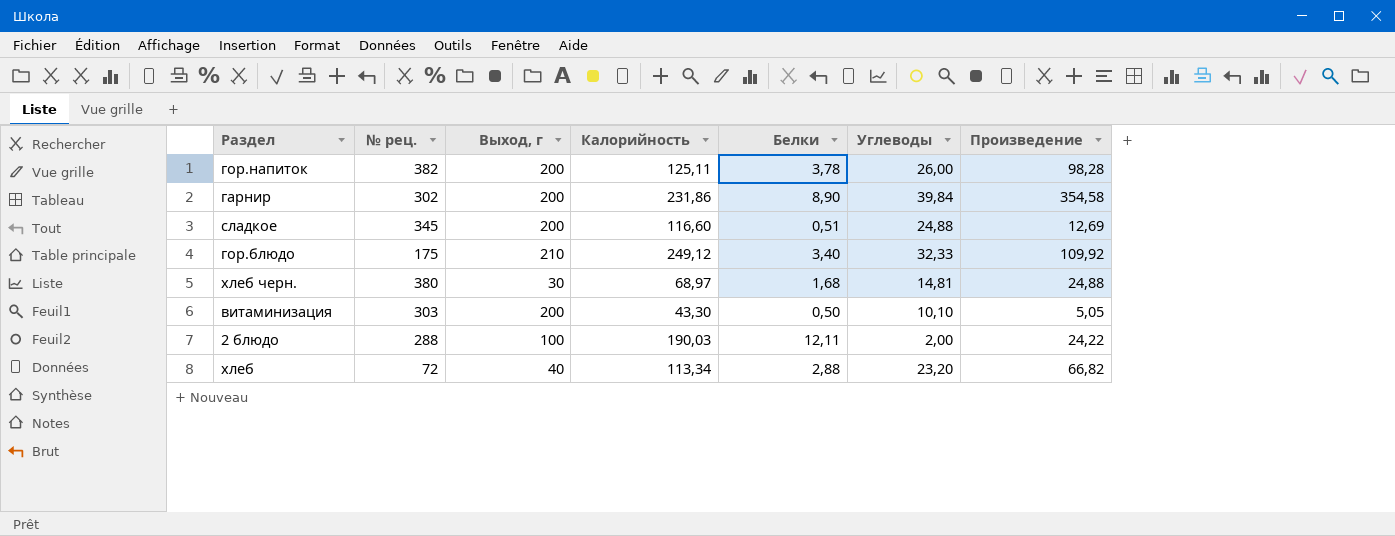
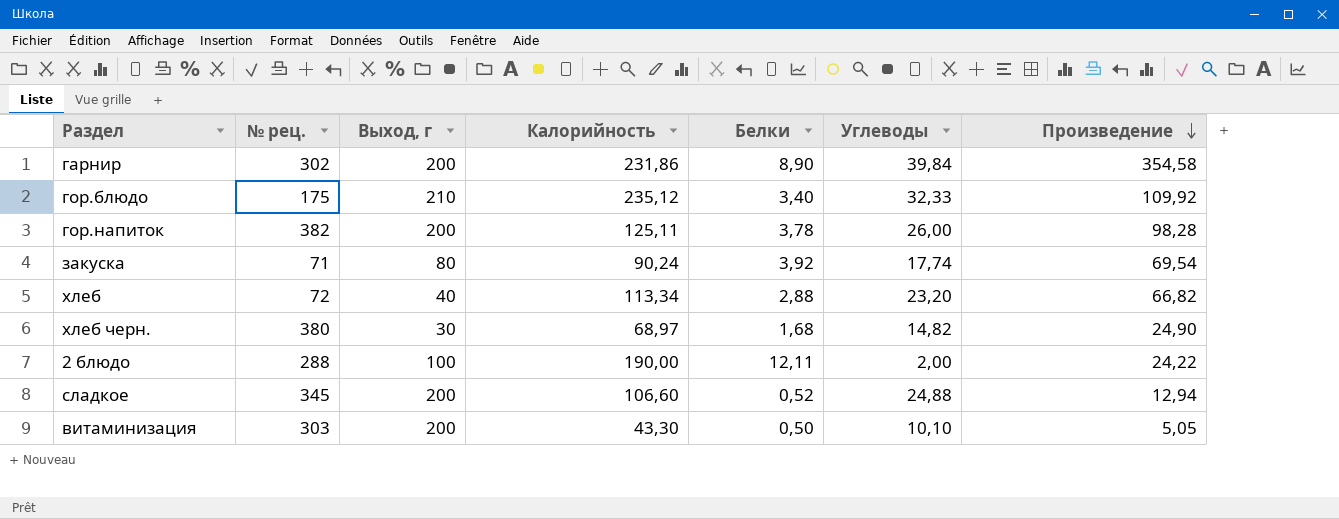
row order: none -> Произведение descending
гор.блюдо | Калорийность: 249,12 -> 235,12
row закуска: none -> 71 | 80 | 90,24 | 3,92 | 17,74 | 69,54
хлеб черн. | Углеводы: 14,81 -> 14,82
хлеб черн. | Произведение: 24,88 -> 24,90
2 блюдо | Калорийность: 190,03 -> 190,00
сладкое | Калорийность: 116,60 -> 106,60
сладкое | Белки: 0,51 -> 0,52
сладкое | Произведение: 12,69 -> 12,94

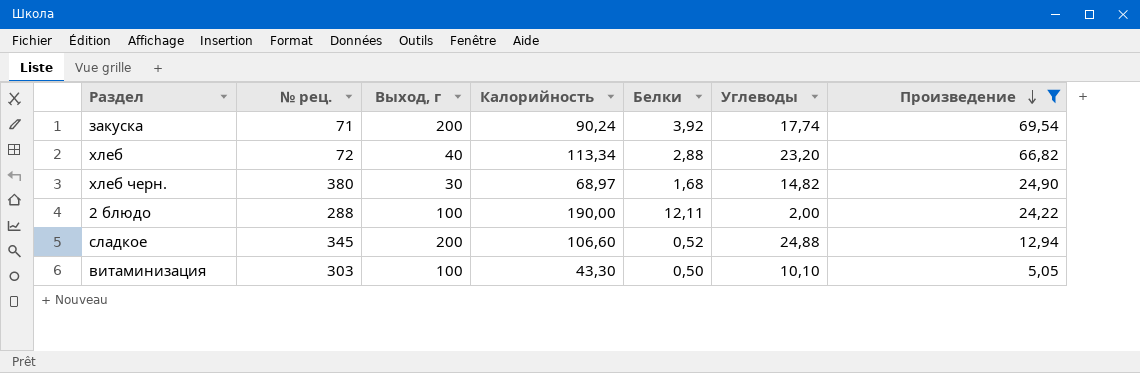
filter: none -> Произведение <= 69,54
закуска | Выход, г: 80 -> 200
витаминизация | Выход, г: 200 -> 100

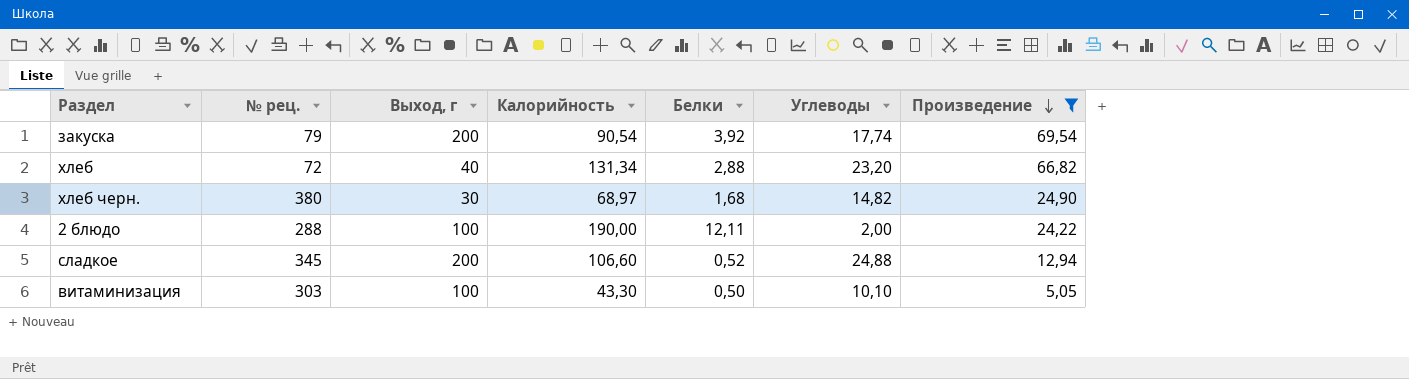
закуска | № рец.: 71 -> 79
закуска | Калорийность: 90,24 -> 90,54
хлеб | Калорийность: 113,34 -> 131,34

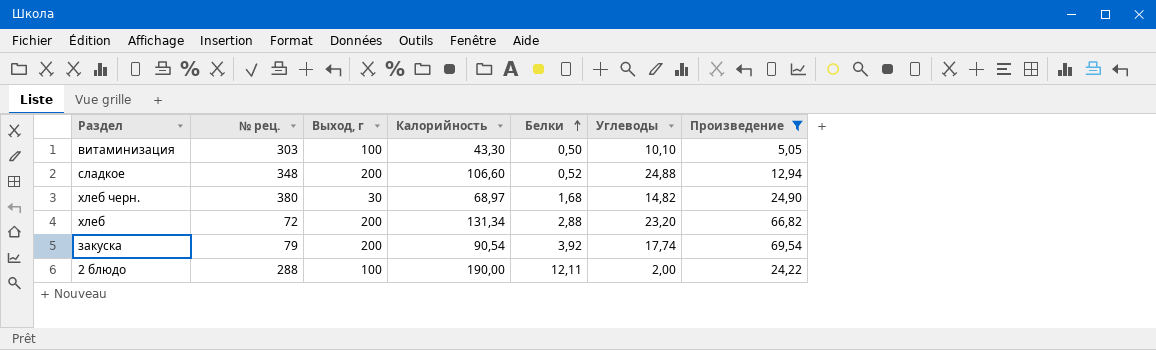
row order: Произведение descending -> Белки ascending
сладкое | № рец.: 345 -> 348
хлеб | Выход, г: 40 -> 200

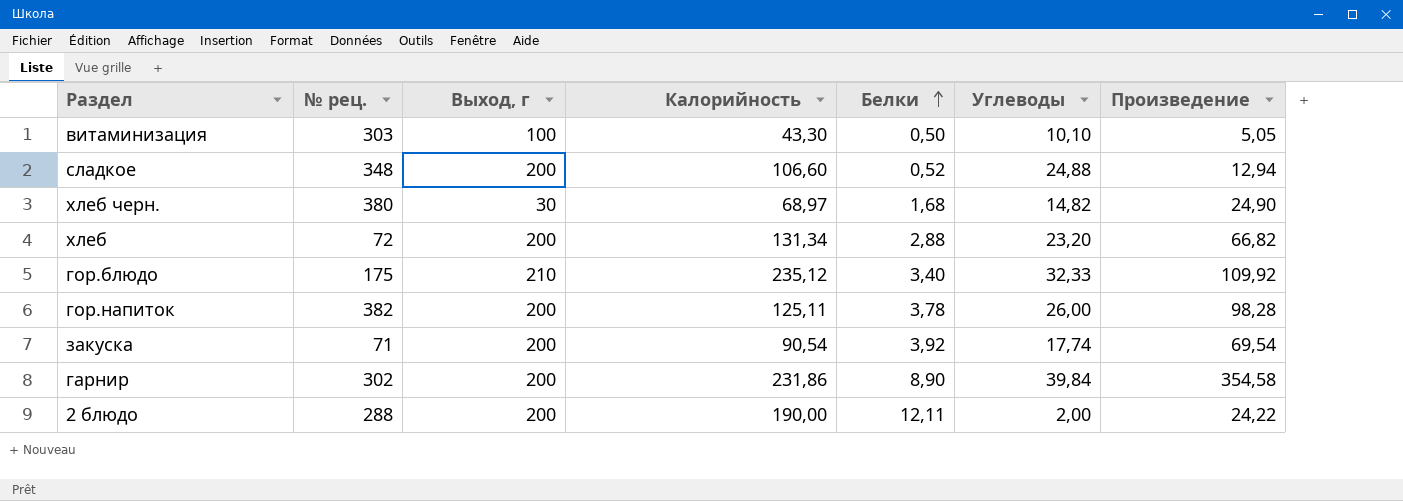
filter: Произведение <= 69,54 -> none
закуска | № рец.: 79 -> 71
2 блюдо | Выход, г: 100 -> 200

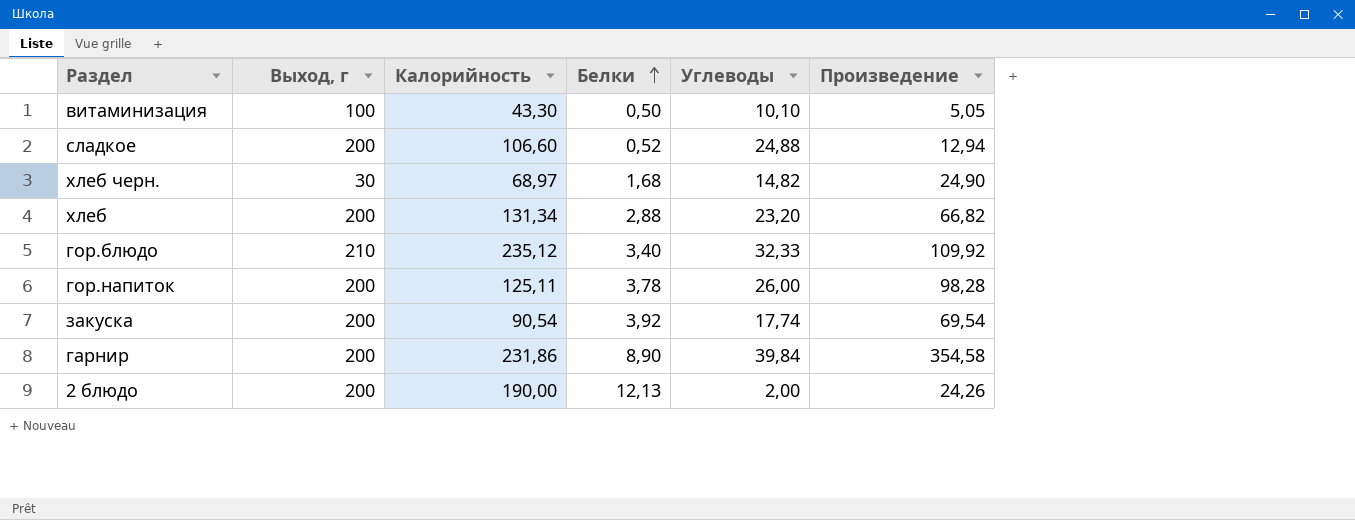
column № рец. | position: 2 -> none
2 блюдо | Белки: 12,11 -> 12,13
2 блюдо | Произведение: 24,22 -> 24,26

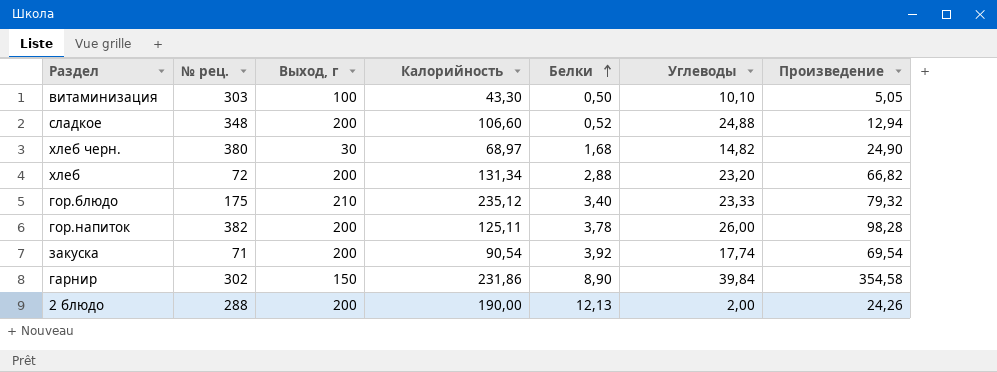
column № рец. | position: none -> 2
гор.блюдо | Углеводы: 32,33 -> 23,33
гор.блюдо | Произведение: 109,92 -> 79,32
гарнир | Выход, г: 200 -> 150

